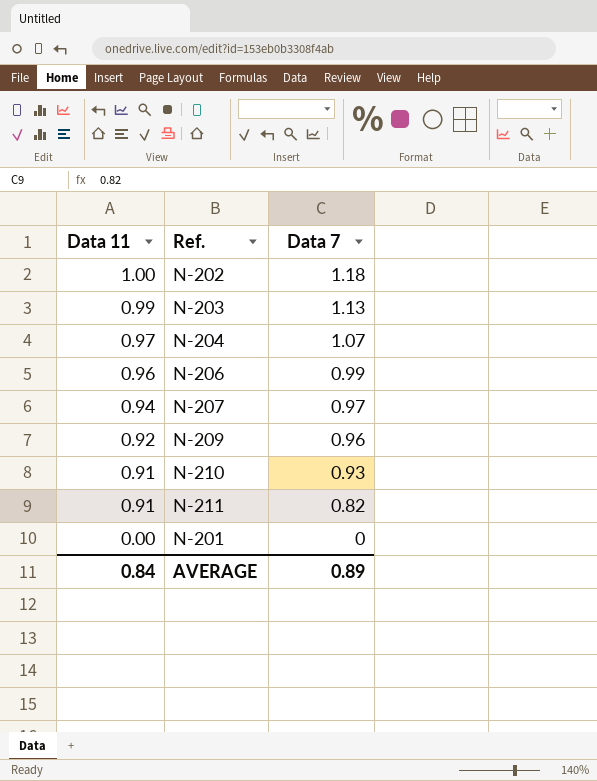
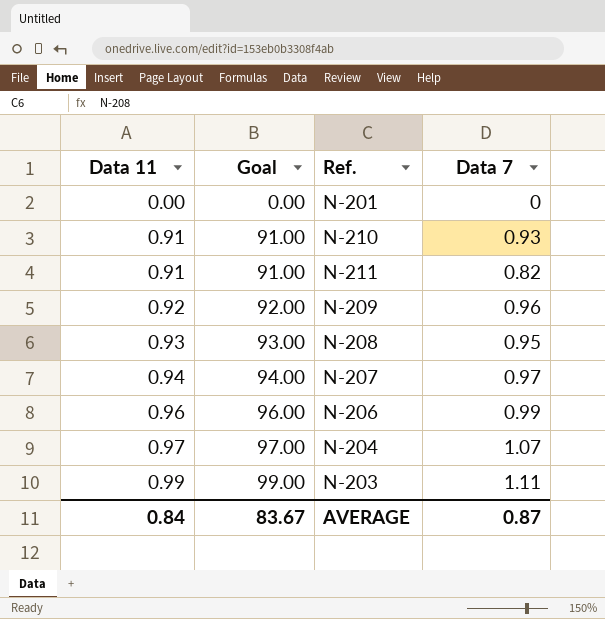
row order: Data 11 descending -> Data 11 ascending
column Goal | formula: none -> [Data 11] * 100
row N-202: 1.00 | 1.18 -> none
row N-208: none -> 0.93 | 93.00 | 0.95
N-203 | Data 7: 1.13 -> 1.11
AVERAGE | Data 7: 0.89 -> 0.87

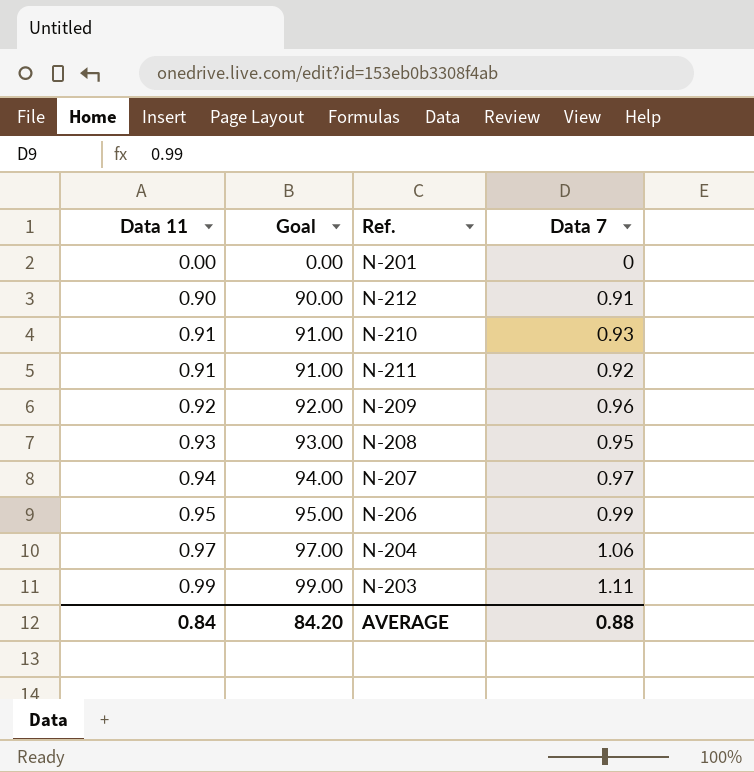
row N-212: none -> 0.90 | 90.00 | 0.91
N-211 | Data 7: 0.82 -> 0.92
N-206 | Data 11: 0.96 -> 0.95
N-206 | Goal: 96.00 -> 95.00
N-204 | Data 7: 1.07 -> 1.06
AVERAGE | Goal: 83.67 -> 84.20
AVERAGE | Data 7: 0.87 -> 0.88

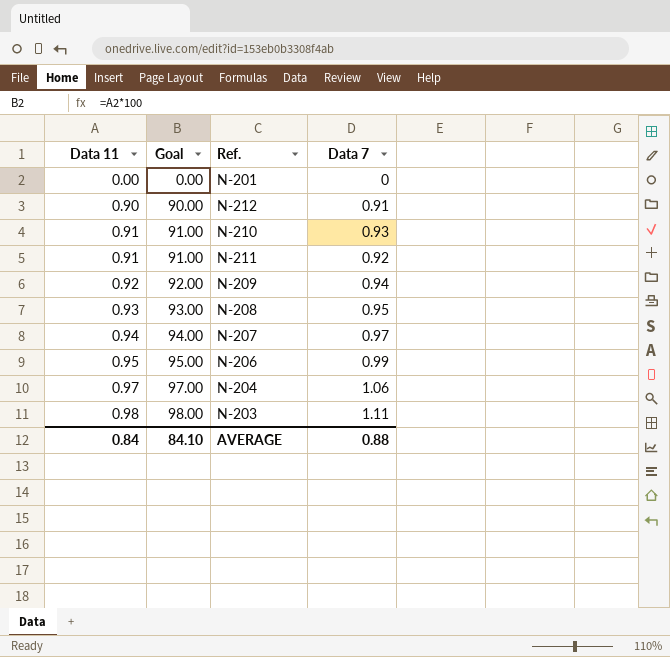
N-209 | Data 7: 0.96 -> 0.94
N-203 | Data 11: 0.99 -> 0.98
N-203 | Goal: 99.00 -> 98.00
AVERAGE | Goal: 84.20 -> 84.10

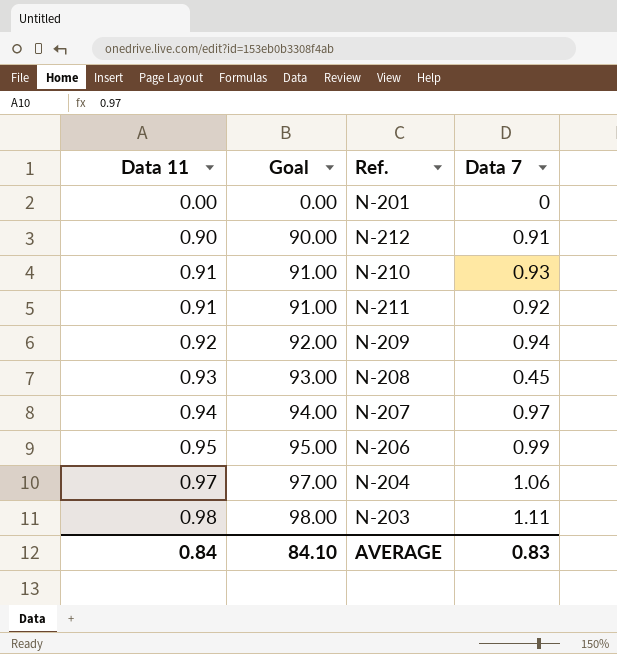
N-208 | Data 7: 0.95 -> 0.45
AVERAGE | Data 7: 0.88 -> 0.83

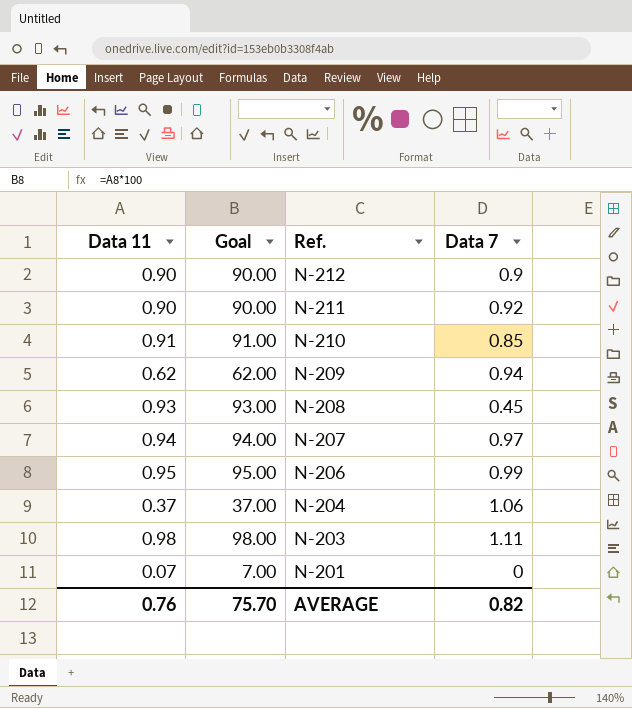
row order: Data 11 ascending -> Ref. descending
N-212 | Data 7: 0.91 -> 0.9
N-211 | Data 11: 0.91 -> 0.90
N-211 | Goal: 91.00 -> 90.00
N-210 | Data 7: 0.93 -> 0.85
N-209 | Data 11: 0.92 -> 0.62
N-209 | Goal: 92.00 -> 62.00
N-204 | Data 11: 0.97 -> 0.37
N-204 | Goal: 97.00 -> 37.00
N-201 | Data 11: 0.00 -> 0.07
N-201 | Goal: 0.00 -> 7.00
AVERAGE | Data 11: 0.84 -> 0.76
AVERAGE | Goal: 84.10 -> 75.70
AVERAGE | Data 7: 0.83 -> 0.82

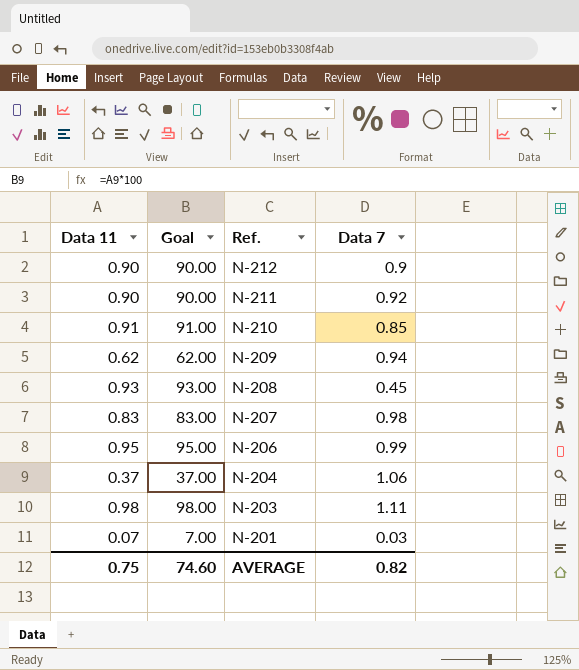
N-207 | Data 11: 0.94 -> 0.83
N-207 | Goal: 94.00 -> 83.00
N-207 | Data 7: 0.97 -> 0.98
N-201 | Data 7: 0 -> 0.03
AVERAGE | Data 11: 0.76 -> 0.75
AVERAGE | Goal: 75.70 -> 74.60

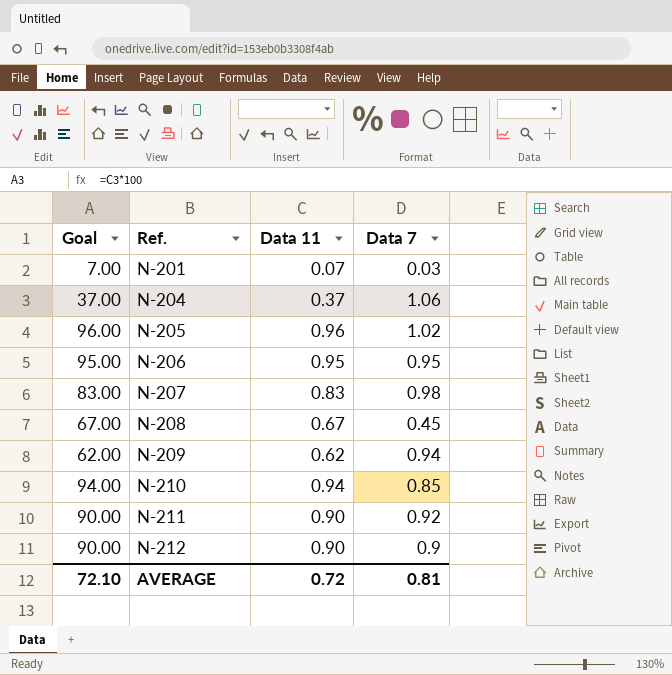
row order: Ref. descending -> Ref. ascending
column Data 11 | position: 1 -> 3
row N-203: 0.98 | 98.00 | 1.11 -> none
row N-205: none -> 96.00 | 0.96 | 1.02
N-206 | Data 7: 0.99 -> 0.95
N-208 | Goal: 93.00 -> 67.00
N-208 | Data 11: 0.93 -> 0.67
N-210 | Goal: 91.00 -> 94.00
N-210 | Data 11: 0.91 -> 0.94
AVERAGE | Goal: 74.60 -> 72.10
AVERAGE | Data 11: 0.75 -> 0.72
AVERAGE | Data 7: 0.82 -> 0.81

